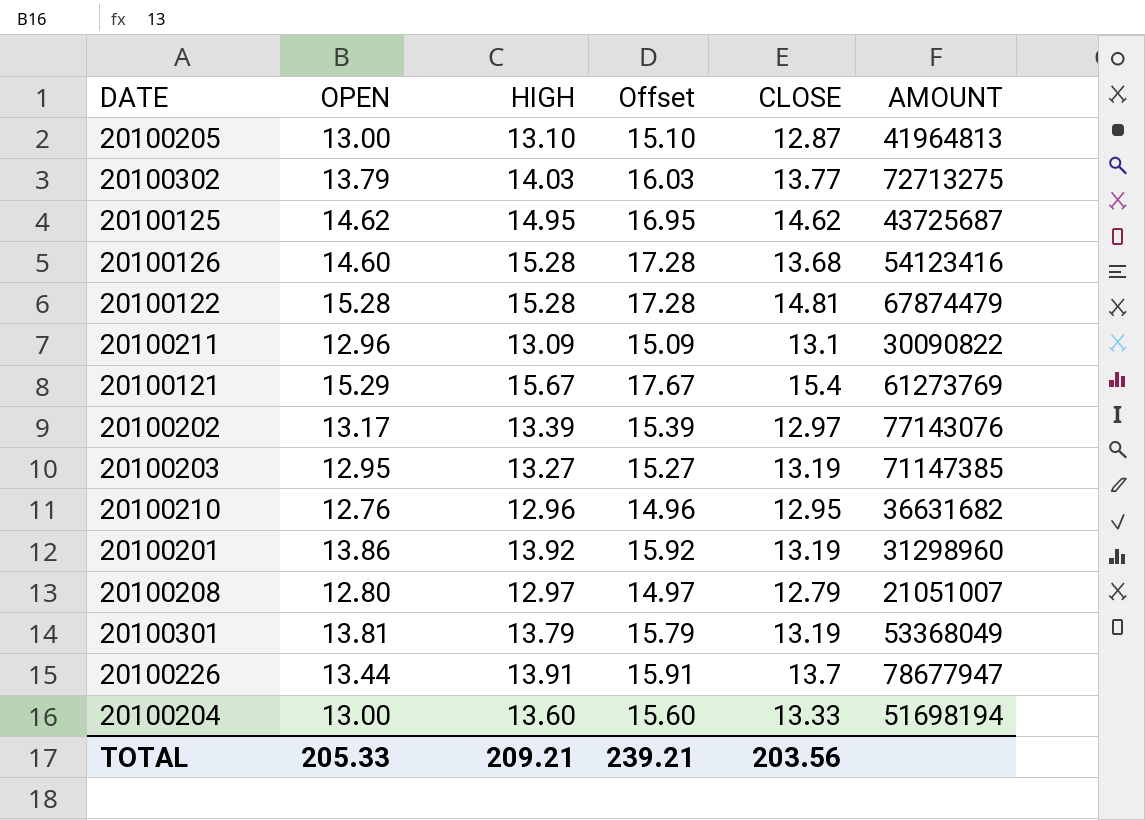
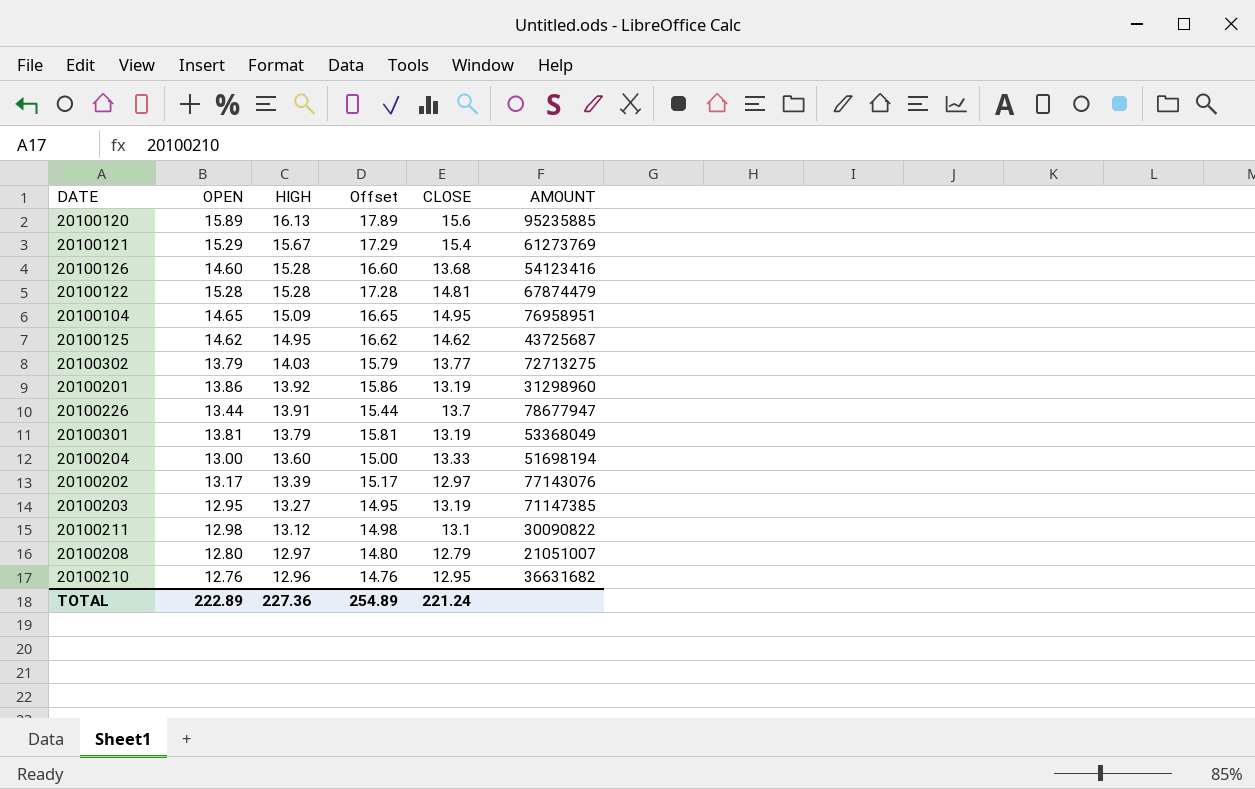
row order: none -> HIGH descending
column Offset | formula: [HIGH] + 2 -> [OPEN] + 2
row 20100205: 13.00 | 13.10 | 15.10 | 12.87 | 41964813 -> none
row 20100120: none -> 15.89 | 16.13 | 17.89 | 15.6 | 95235885
row 20100104: none -> 14.65 | 15.09 | 16.65 | 14.95 | 76958951
20100211 | OPEN: 12.96 -> 12.98
20100211 | HIGH: 13.09 -> 13.12
TOTAL | OPEN: 205.33 -> 222.89
TOTAL | HIGH: 209.21 -> 227.36
TOTAL | Offset: 239.21 -> 254.89
TOTAL | CLOSE: 203.56 -> 221.24

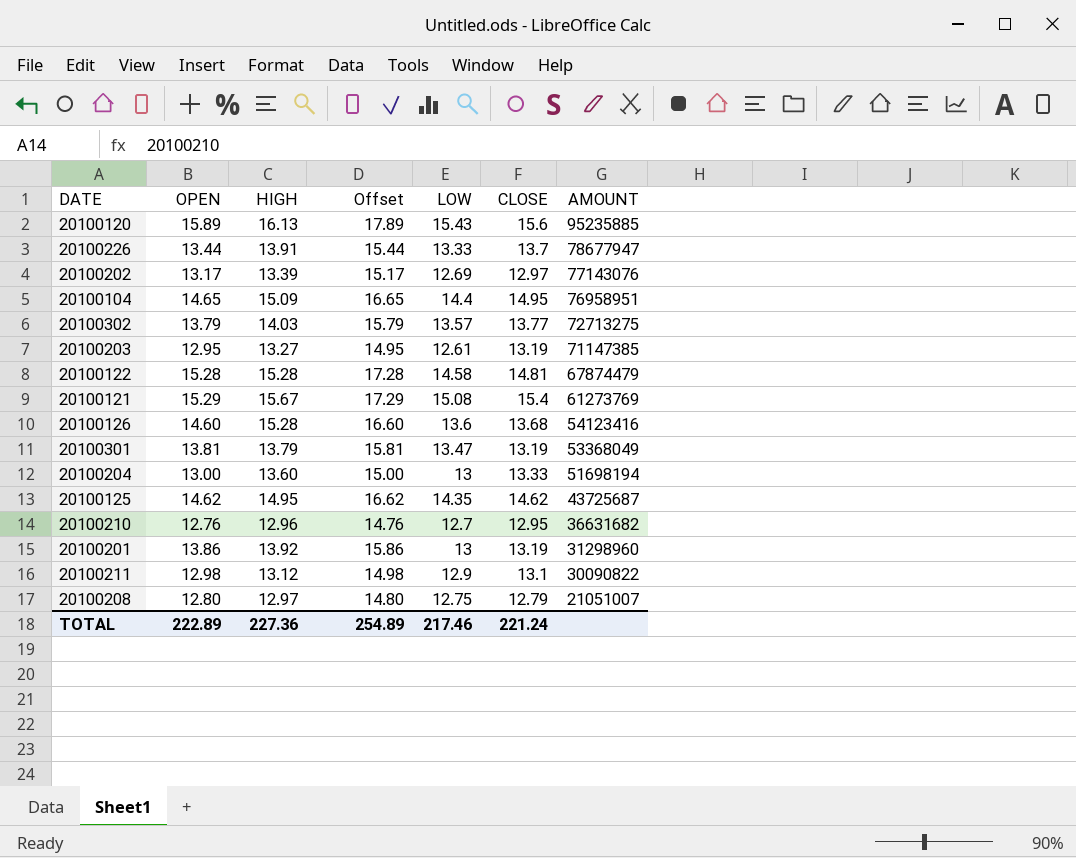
row order: HIGH descending -> AMOUNT descending
column LOW | position: none -> 5

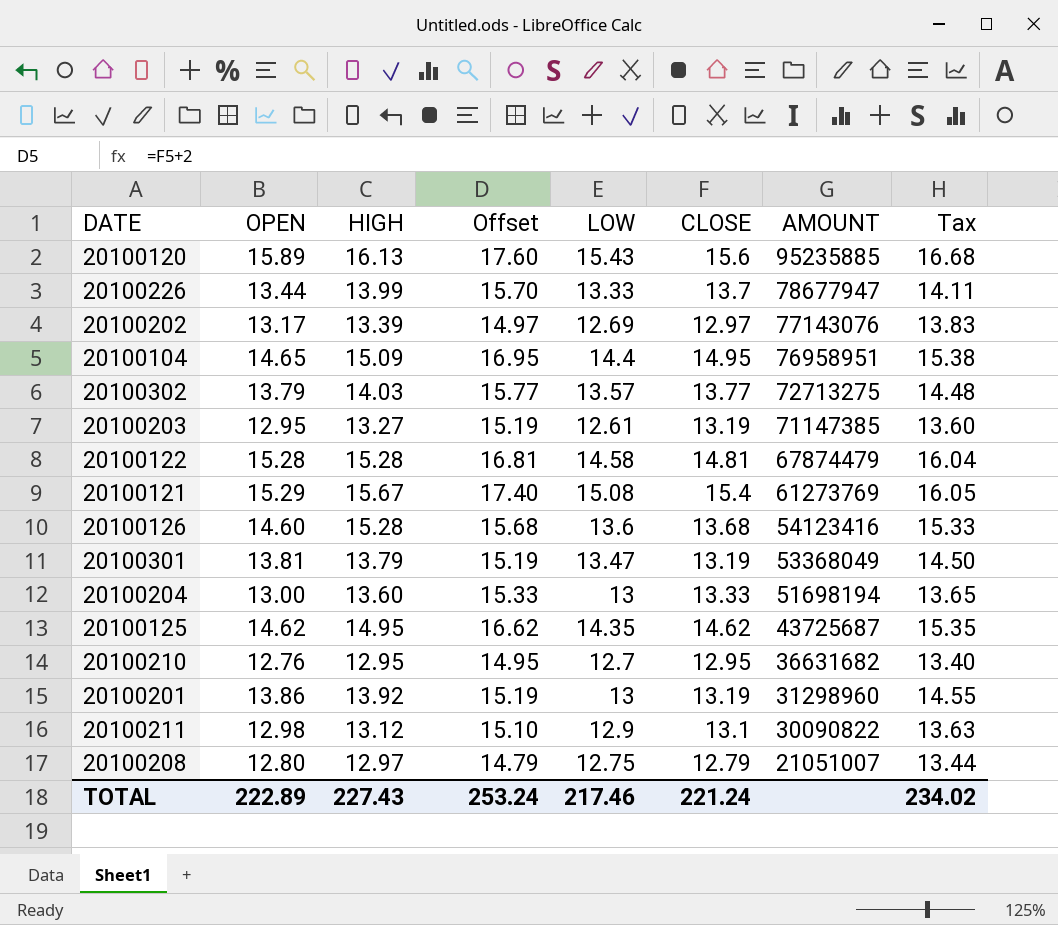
column Offset | formula: [OPEN] + 2 -> [CLOSE] + 2
column Tax | formula: none -> [OPEN] * 1.05
20100226 | HIGH: 13.91 -> 13.99
20100210 | HIGH: 12.96 -> 12.95
TOTAL | HIGH: 227.36 -> 227.43
TOTAL | Offset: 254.89 -> 253.24

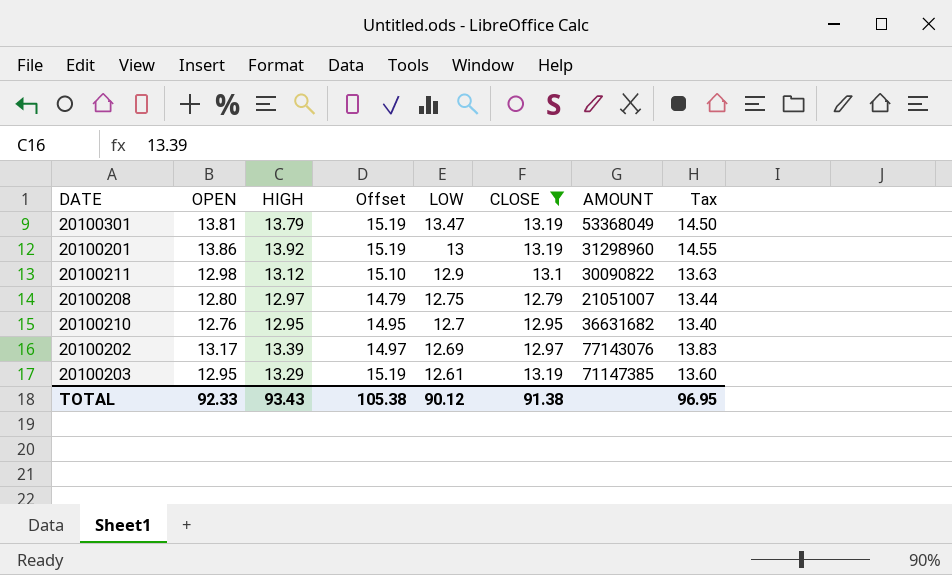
filter: none -> CLOSE <= 13.19
row order: AMOUNT descending -> LOW descending
20100203 | HIGH: 13.27 -> 13.29
TOTAL | OPEN: 222.89 -> 92.33
TOTAL | HIGH: 227.43 -> 93.43
TOTAL | Offset: 253.24 -> 105.38
TOTAL | LOW: 217.46 -> 90.12
TOTAL | CLOSE: 221.24 -> 91.38
TOTAL | Tax: 234.02 -> 96.95

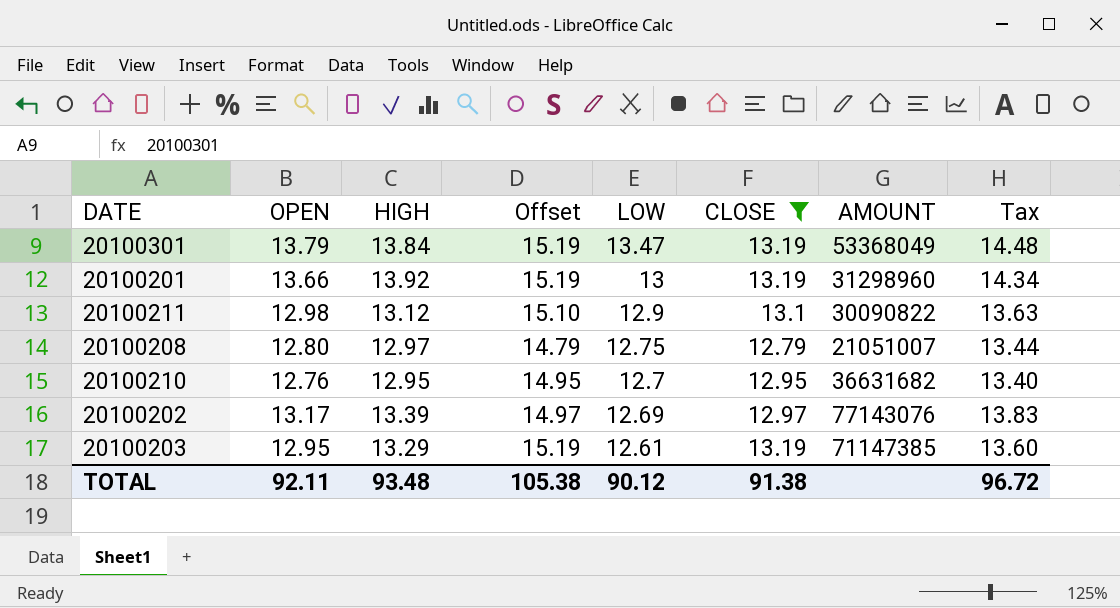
20100301 | OPEN: 13.81 -> 13.79
20100301 | HIGH: 13.79 -> 13.84
20100301 | Tax: 14.50 -> 14.48
20100201 | OPEN: 13.86 -> 13.66
20100201 | Tax: 14.55 -> 14.34
TOTAL | OPEN: 92.33 -> 92.11
TOTAL | HIGH: 93.43 -> 93.48
TOTAL | Tax: 96.95 -> 96.72

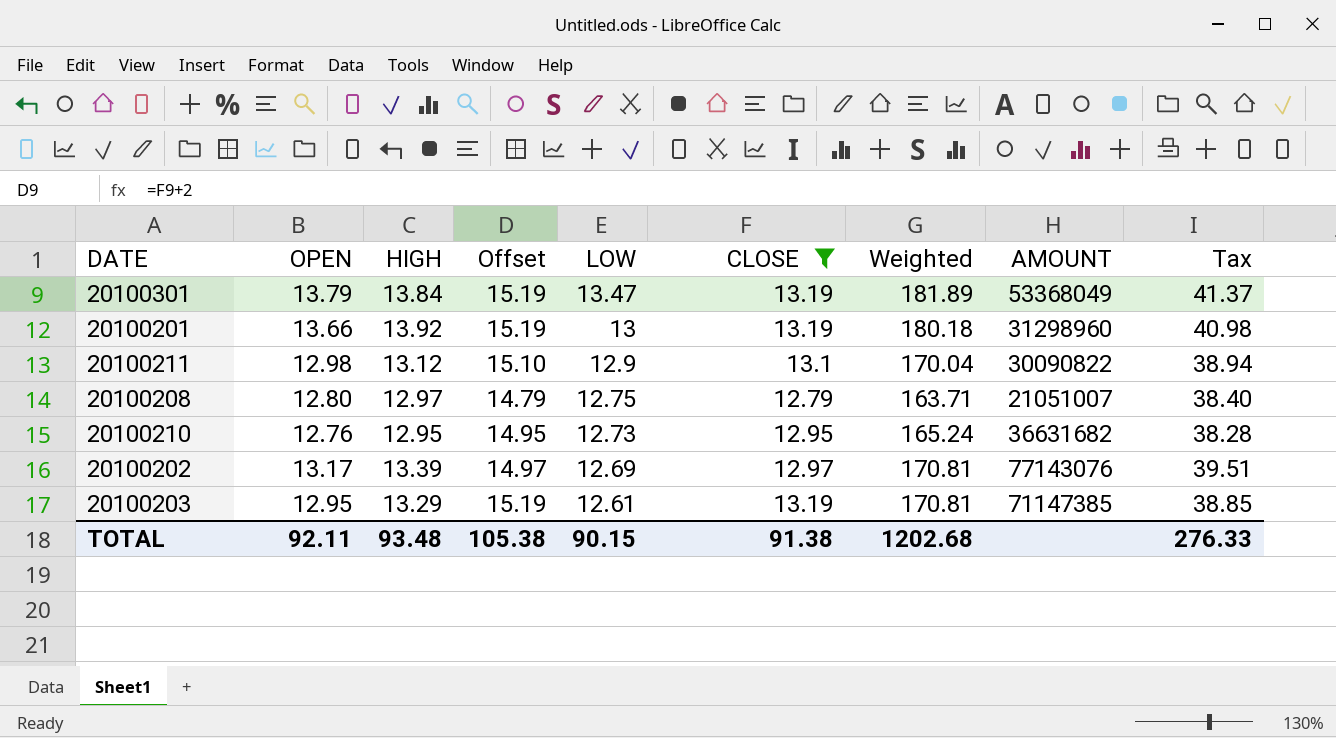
column Weighted | formula: none -> [OPEN] * [CLOSE]
column Tax | formula: [OPEN] * 1.05 -> [OPEN] * 3
20100210 | LOW: 12.7 -> 12.73
TOTAL | LOW: 90.12 -> 90.15
TOTAL | Tax: 96.72 -> 276.33

